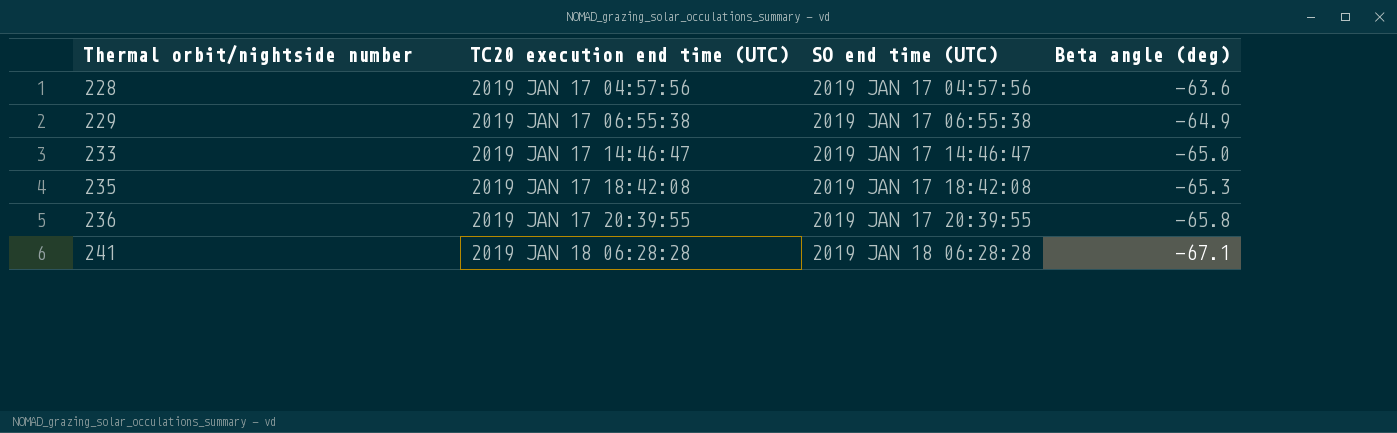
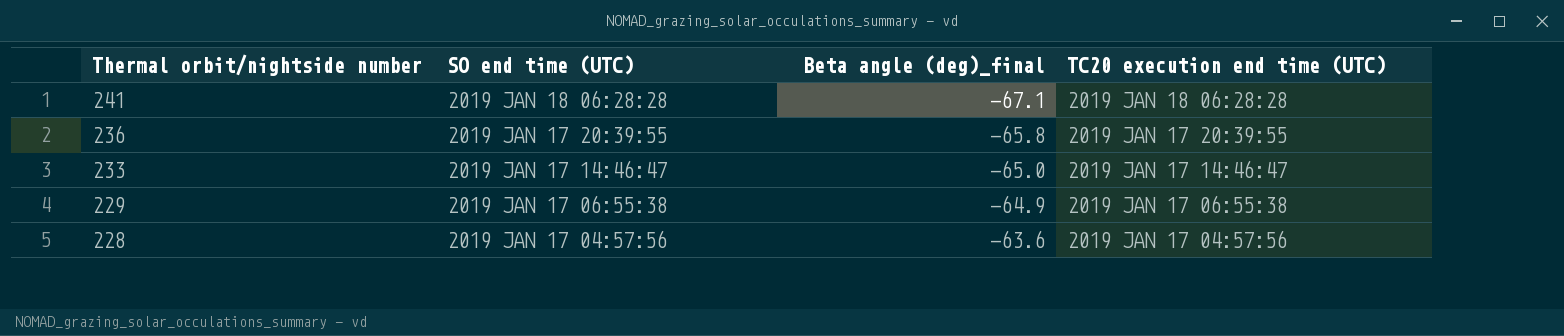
row order: Thermal orbit/nightside number ascending -> Thermal orbit/nightside number descending
column name: Beta angle (deg) -> Beta angle (deg)_final
column TC20 execution end time (UTC) | position: 2 -> 4
row 235: 2019 JAN 17 18:42:08 | 2019 JAN 17 18:42:08 | -65.3 -> none

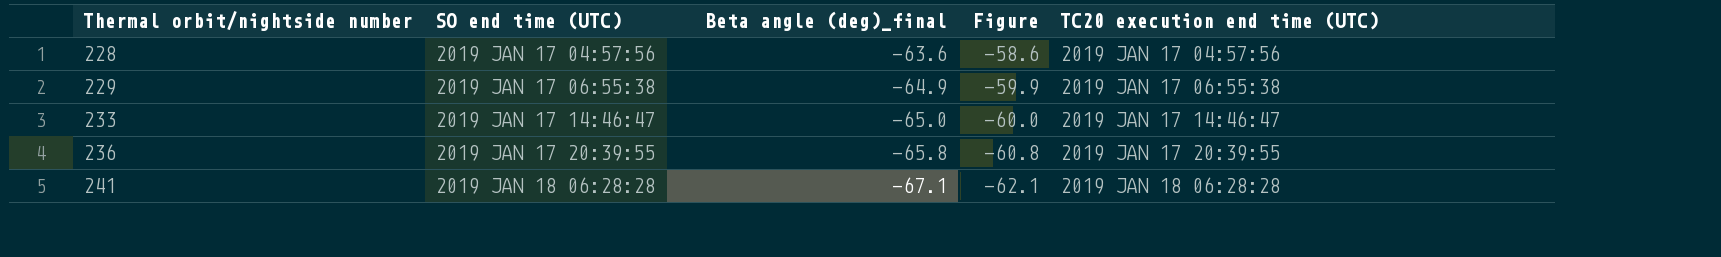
row order: Thermal orbit/nightside number descending -> Thermal orbit/nightside number ascending
column Figure | formula: none -> [Beta angle (deg)_final] + 5

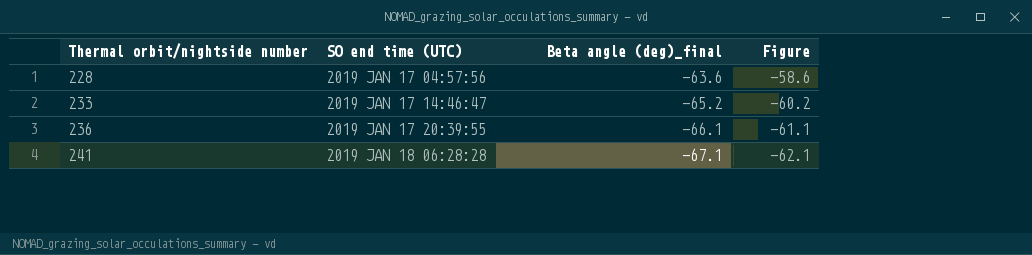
column TC20 execution end time (UTC) | position: 5 -> none
row 229: 2019 JAN 17 06:55:38 | -64.9 | -59.9 | 2019 JAN 17 06:55:38 -> none
233 | Beta angle (deg)_final: -65.0 -> -65.2
233 | Figure: -60.0 -> -60.2
236 | Beta angle (deg)_final: -65.8 -> -66.1
236 | Figure: -60.8 -> -61.1

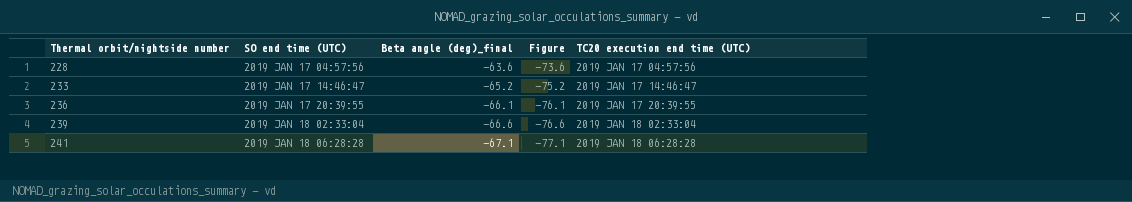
column Figure | formula: [Beta angle (deg)_final] + 5 -> [Beta angle (deg)_final] - 10
column TC20 execution end time (UTC) | position: none -> 5
row 239: none -> 2019 JAN 18 02:33:04 | -66.6 | -76.6 | 2019 JAN 18 02:33:04

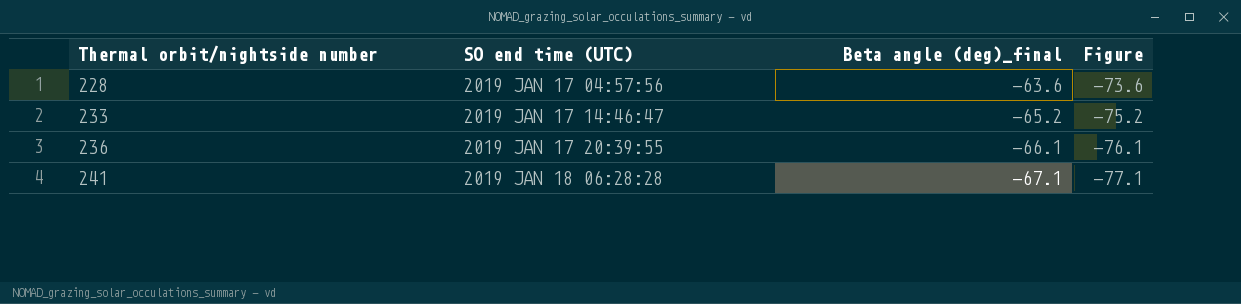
column TC20 execution end time (UTC) | position: 5 -> none
row 239: 2019 JAN 18 02:33:04 | -66.6 | -76.6 | 2019 JAN 18 02:33:04 -> none

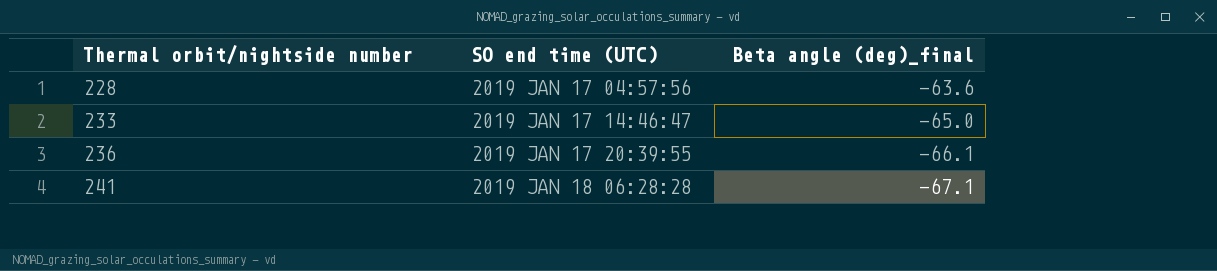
column Figure | formula: [Beta angle (deg)_final] - 10 -> none
233 | Beta angle (deg)_final: -65.2 -> -65.0

